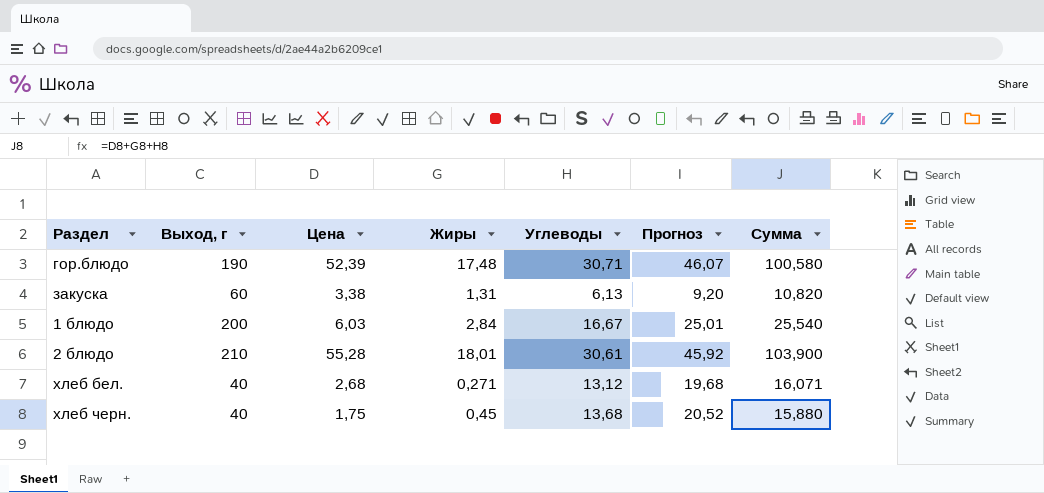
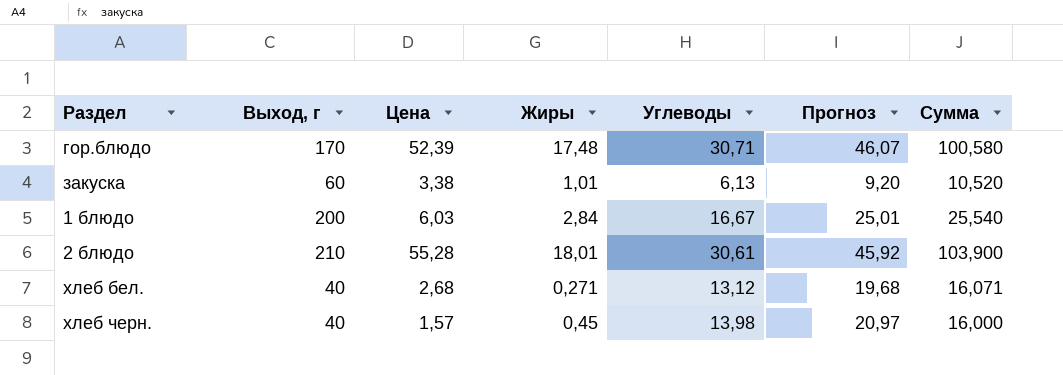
гор.блюдо | Выход, г: 190 -> 170
закуска | Жиры: 1,31 -> 1,01
закуска | Сумма: 10,820 -> 10,520
хлеб черн. | Цена: 1,75 -> 1,57
хлеб черн. | Углеводы: 13,68 -> 13,98
хлеб черн. | Прогноз: 20,52 -> 20,97
хлеб черн. | Сумма: 15,880 -> 16,000

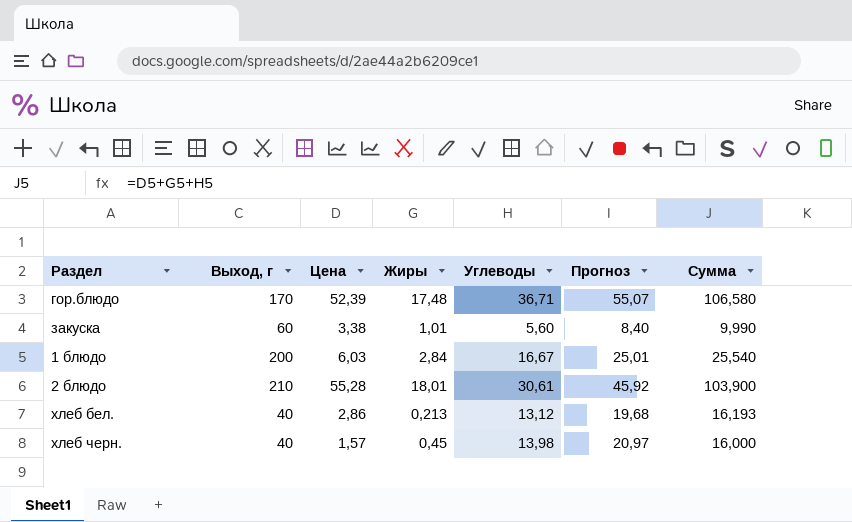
гор.блюдо | Углеводы: 30,71 -> 36,71
гор.блюдо | Прогноз: 46,07 -> 55,07
гор.блюдо | Сумма: 100,580 -> 106,580
закуска | Углеводы: 6,13 -> 5,60
закуска | Прогноз: 9,20 -> 8,40
закуска | Сумма: 10,520 -> 9,990
хлеб бел. | Цена: 2,68 -> 2,86
хлеб бел. | Жиры: 0,271 -> 0,213
хлеб бел. | Сумма: 16,071 -> 16,193

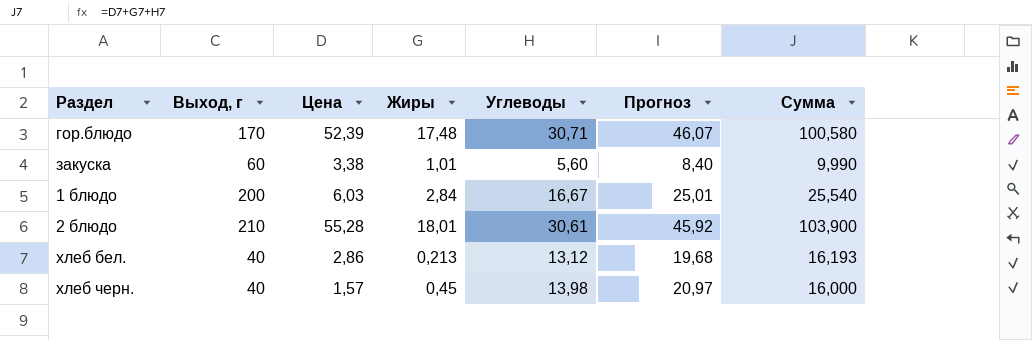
гор.блюдо | Углеводы: 36,71 -> 30,71
гор.блюдо | Прогноз: 55,07 -> 46,07
гор.блюдо | Сумма: 106,580 -> 100,580

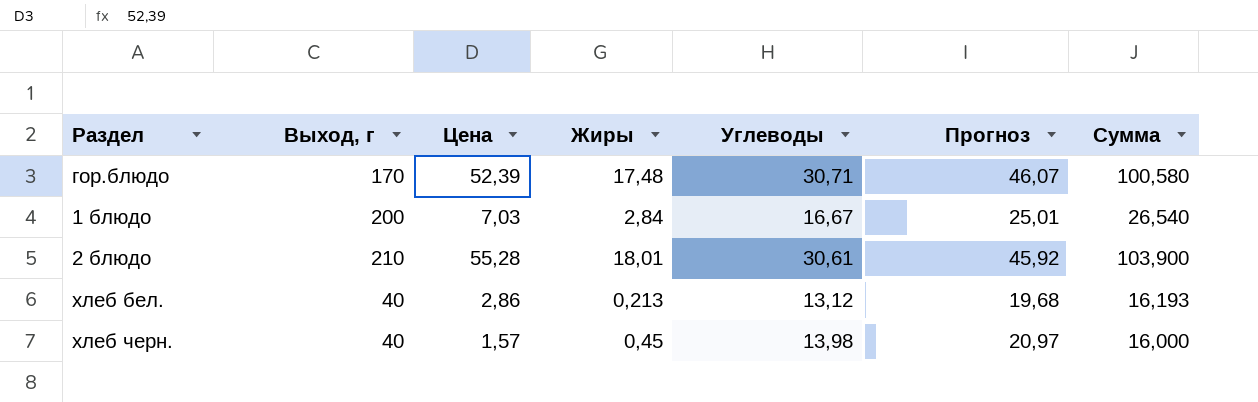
row закуска: 60 | 3,38 | 1,01 | 5,60 | 8,40 | 9,990 -> none
1 блюдо | Цена: 6,03 -> 7,03
1 блюдо | Сумма: 25,540 -> 26,540

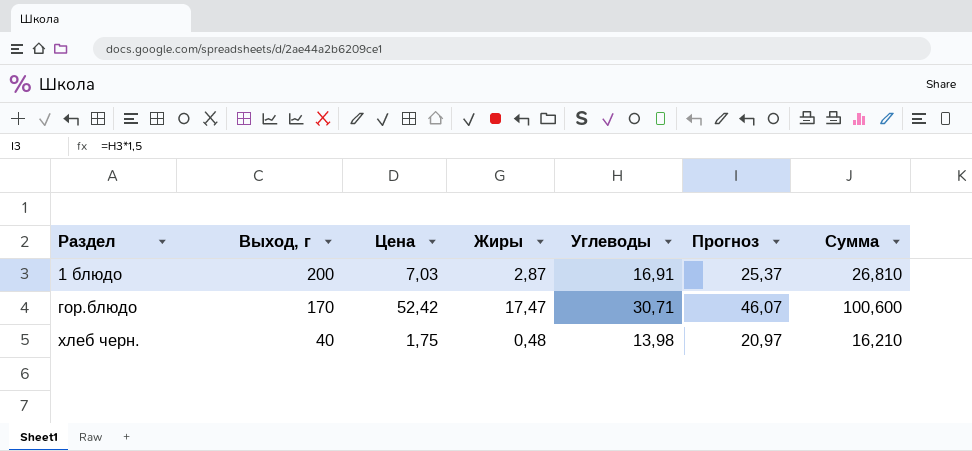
row order: none -> Раздел ascending
row 2 блюдо: 210 | 55,28 | 18,01 | 30,61 | 45,92 | 103,900 -> none
row хлеб бел.: 40 | 2,86 | 0,213 | 13,12 | 19,68 | 16,193 -> none
1 блюдо | Жиры: 2,84 -> 2,87
1 блюдо | Углеводы: 16,67 -> 16,91
1 блюдо | Прогноз: 25,01 -> 25,37
1 блюдо | Сумма: 26,540 -> 26,810
гор.блюдо | Цена: 52,39 -> 52,42
гор.блюдо | Жиры: 17,48 -> 17,47
гор.блюдо | Сумма: 100,580 -> 100,600
хлеб черн. | Цена: 1,57 -> 1,75
хлеб черн. | Жиры: 0,45 -> 0,48
хлеб черн. | Сумма: 16,000 -> 16,210

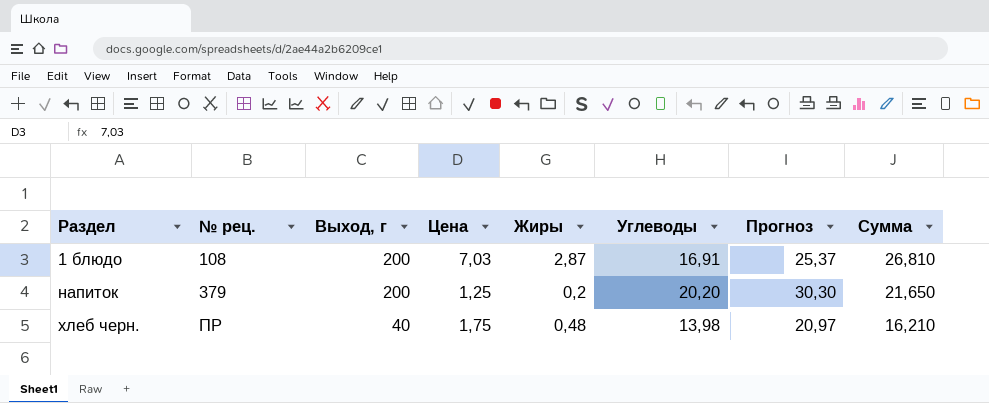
column № рец. | position: none -> 2
row гор.блюдо: 170 | 52,42 | 17,47 | 30,71 | 46,07 | 100,600 -> none
row напиток: none -> 379 | 200 | 1,25 | 0,2 | 20,20 | 30,30 | 21,650

